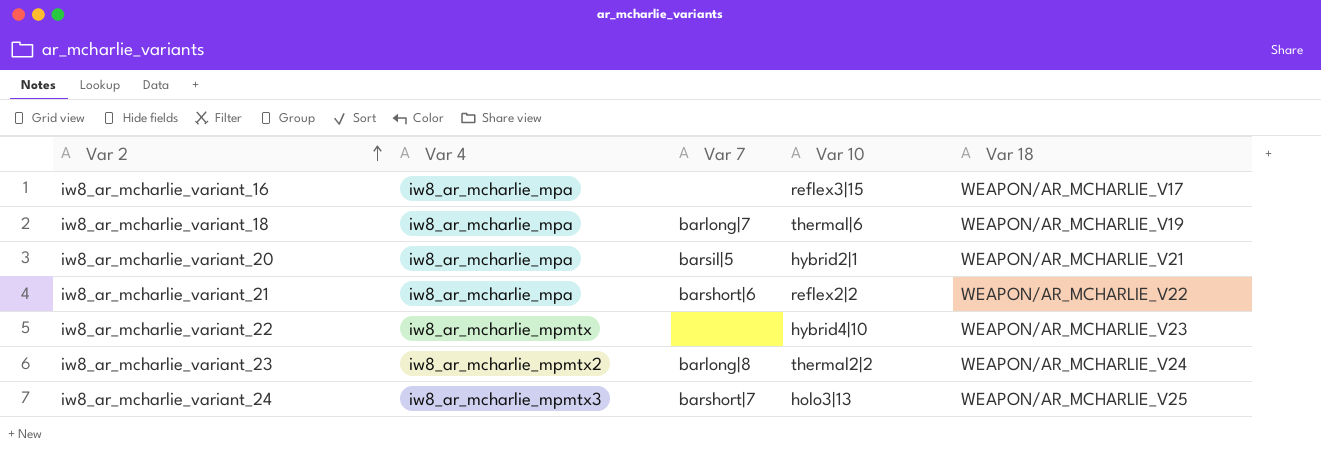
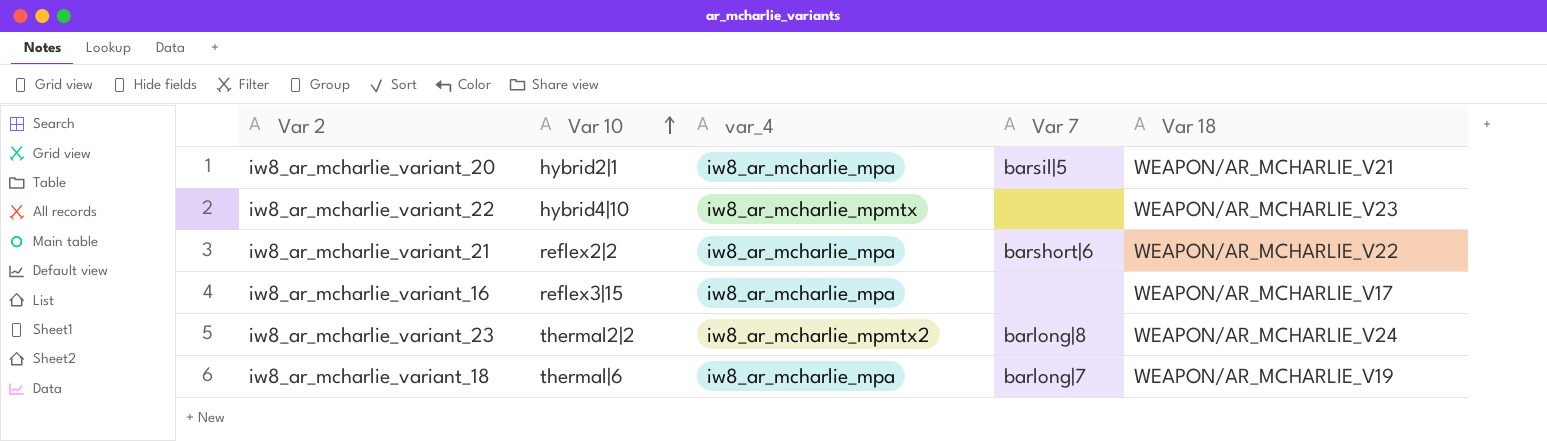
row order: Var 2 ascending -> Var 10 ascending
column Var 10 | position: 4 -> 2
column name: Var 4 -> var_4
row iw8_ar_mcharlie_variant_24: iw8_ar_mcharlie_mpmtx3 | barshort|7 | holo3|13 | WEAPON/AR_MCHARLIE_V25 -> none

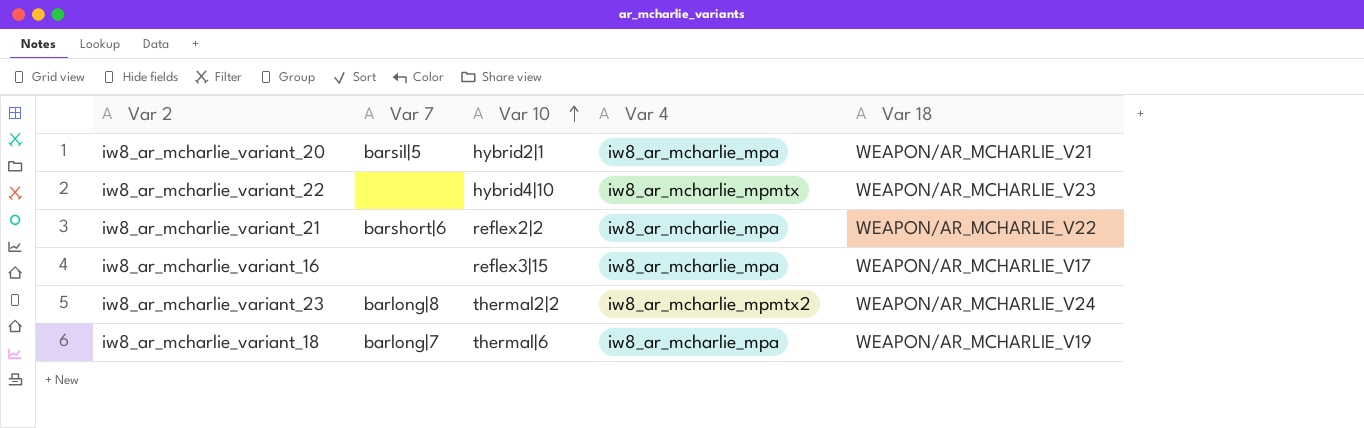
column Var 7 | position: 4 -> 2
column name: var_4 -> Var 4

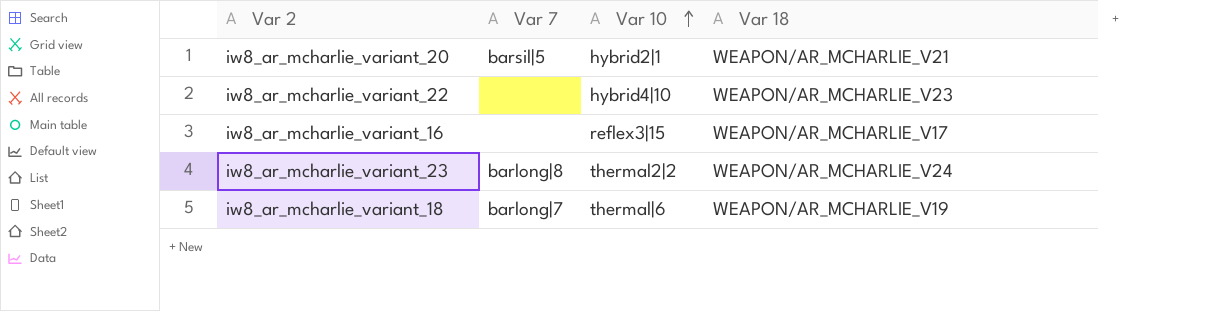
column Var 4 | position: 4 -> none
row iw8_ar_mcharlie_variant_21: barshort|6 | reflex2|2 | iw8_ar_mcharlie_mpa | WEAPON/AR_MCHARLIE_V22 -> none

